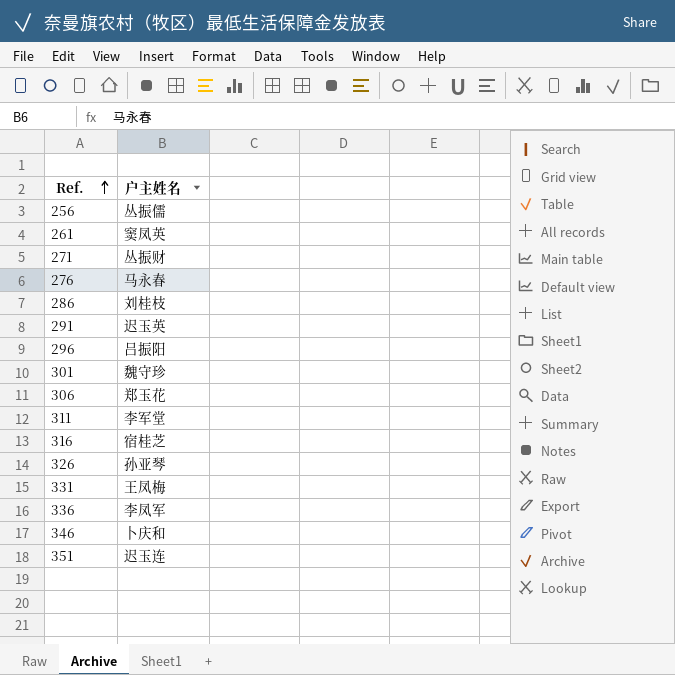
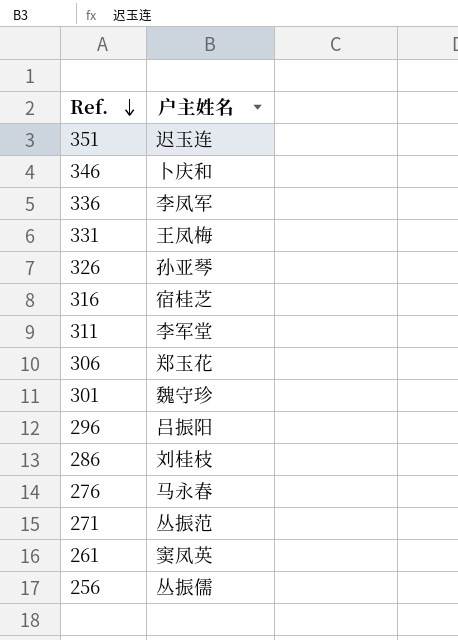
row order: Ref. ascending -> Ref. descending
row 291: 迟玉英 -> none
271 | 户主姓名: 丛振财 -> 丛振范

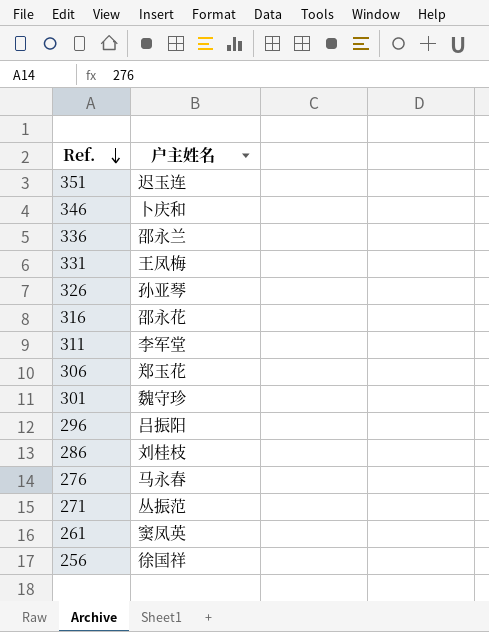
336 | 户主姓名: 李凤军 -> 邵永兰
316 | 户主姓名: 宿桂芝 -> 邵永花
256 | 户主姓名: 丛振儒 -> 徐国祥

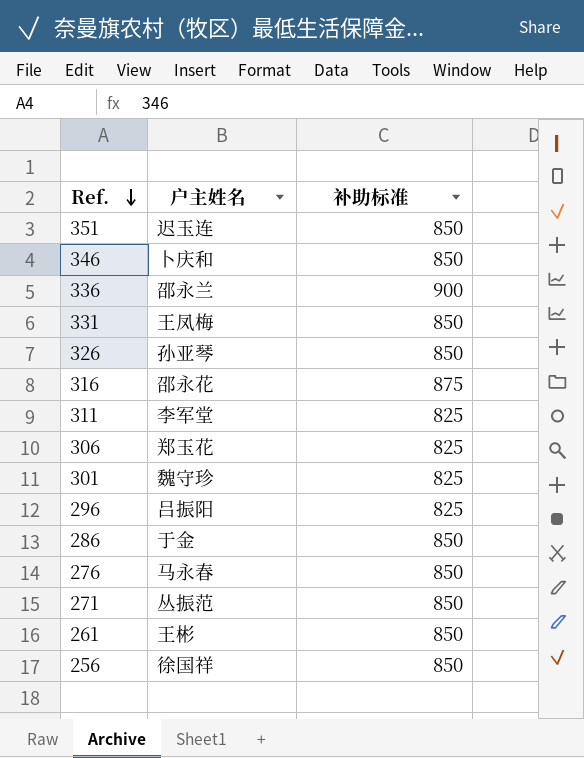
column 补助标准 | position: none -> 3
286 | 户主姓名: 刘桂枝 -> 于金
261 | 户主姓名: 窦凤英 -> 王彬

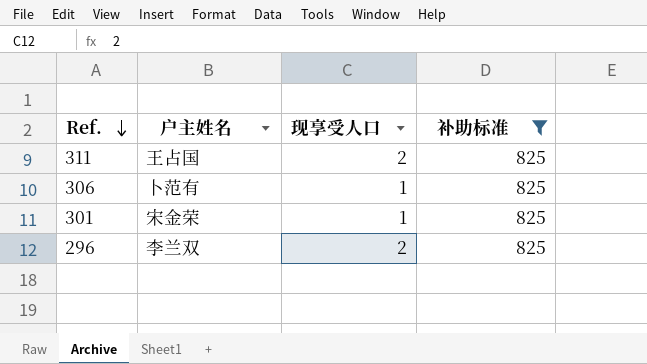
filter: none -> 补助标准 = 825
column 现享受人口 | position: none -> 3
311 | 户主姓名: 李军堂 -> 王占国
306 | 户主姓名: 郑玉花 -> 卜范有
301 | 户主姓名: 魏守珍 -> 宋金荣
296 | 户主姓名: 吕振阳 -> 李兰双

